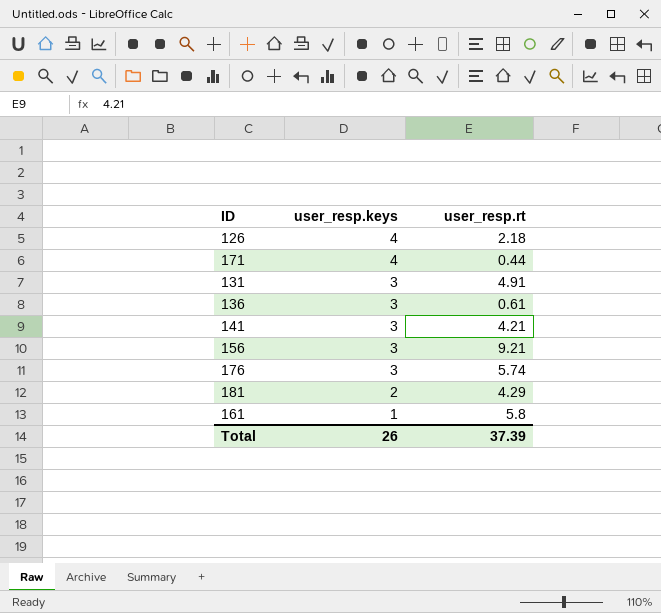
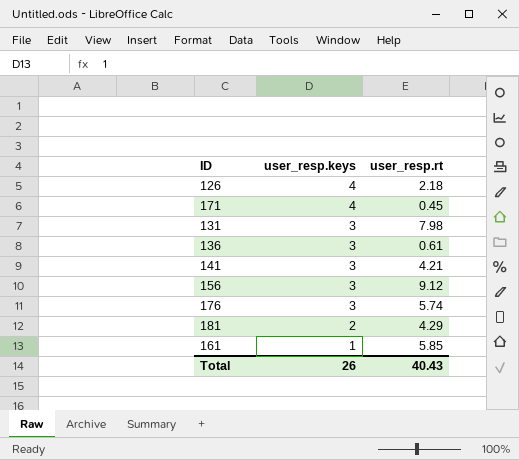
171 | user_resp.rt: 0.44 -> 0.45
131 | user_resp.rt: 4.91 -> 7.98
156 | user_resp.rt: 9.21 -> 9.12
161 | user_resp.rt: 5.8 -> 5.85
Total | user_resp.rt: 37.39 -> 40.43

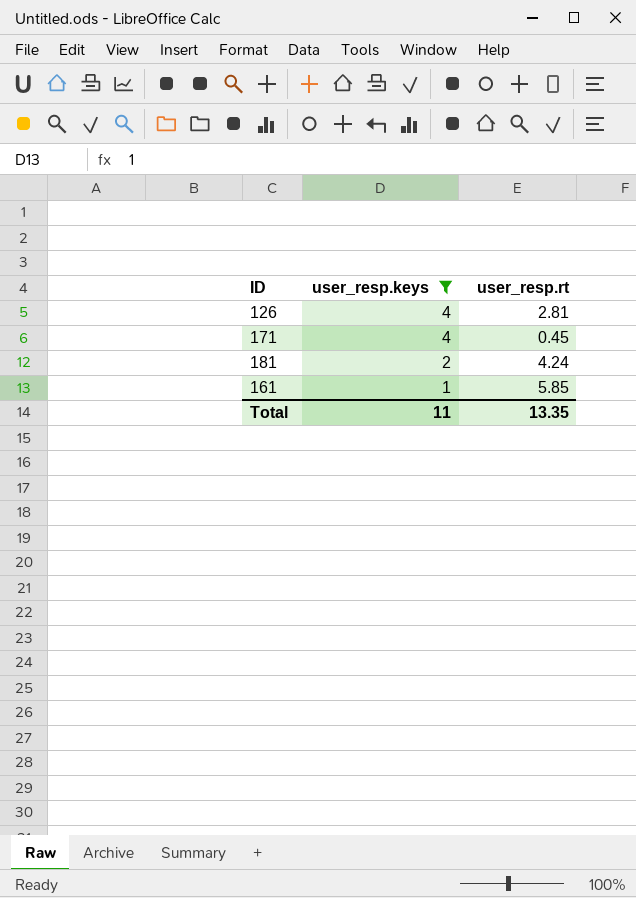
filter: none -> user_resp.keys != 3
126 | user_resp.rt: 2.18 -> 2.81
181 | user_resp.rt: 4.29 -> 4.24
Total | user_resp.keys: 26 -> 11
Total | user_resp.rt: 40.43 -> 13.35

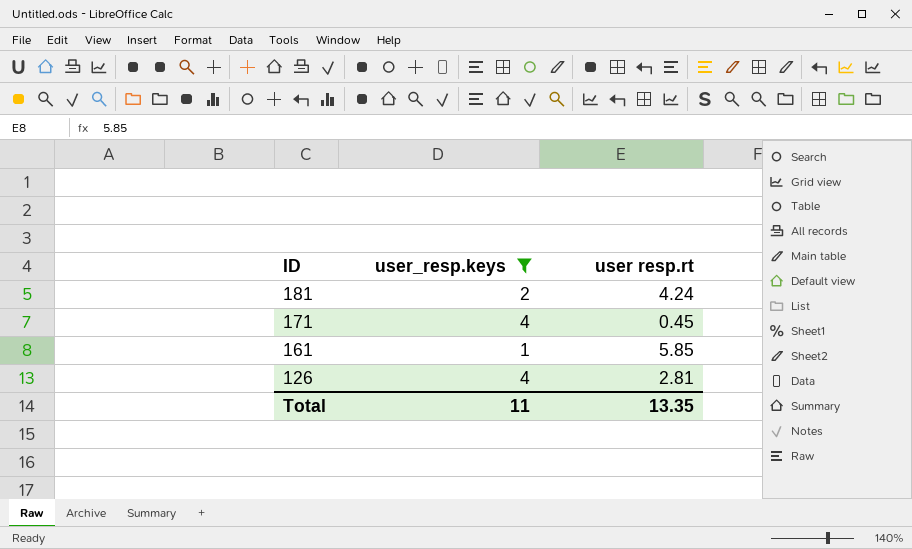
row order: user_resp.keys descending -> ID descending
column name: user_resp.rt -> user resp.rt

